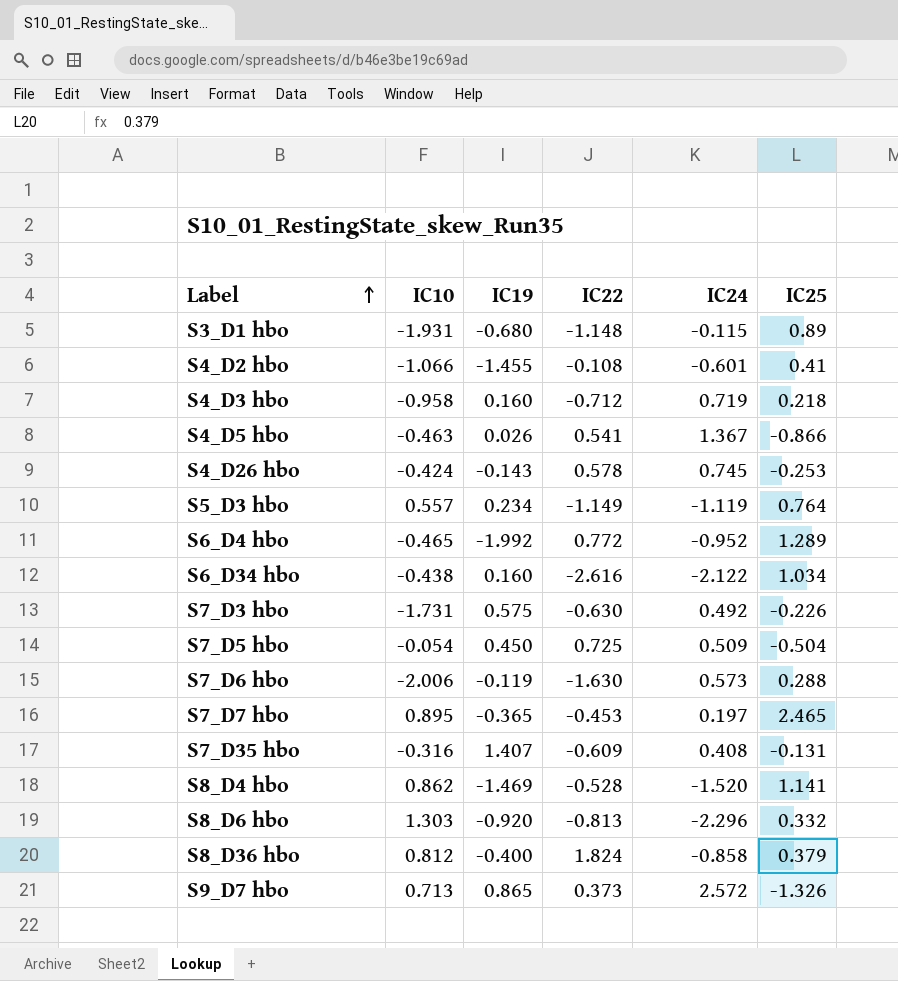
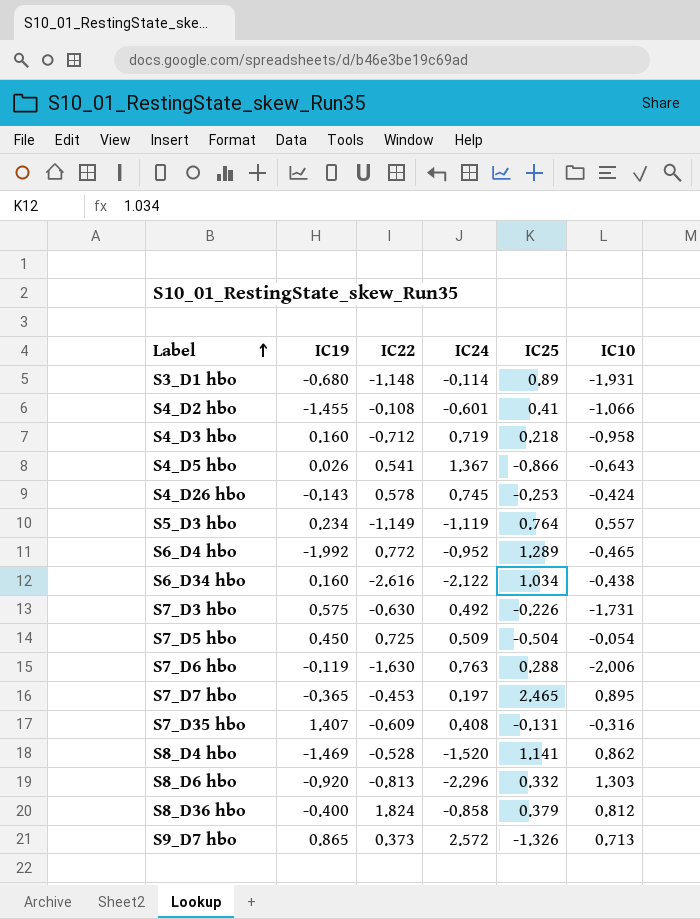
column IC10 | position: 2 -> 6
S3_D1 hbo | IC24: -0.115 -> -0.114
S4_D5 hbo | IC10: -0.463 -> -0.643
S7_D6 hbo | IC24: 0.573 -> 0.763

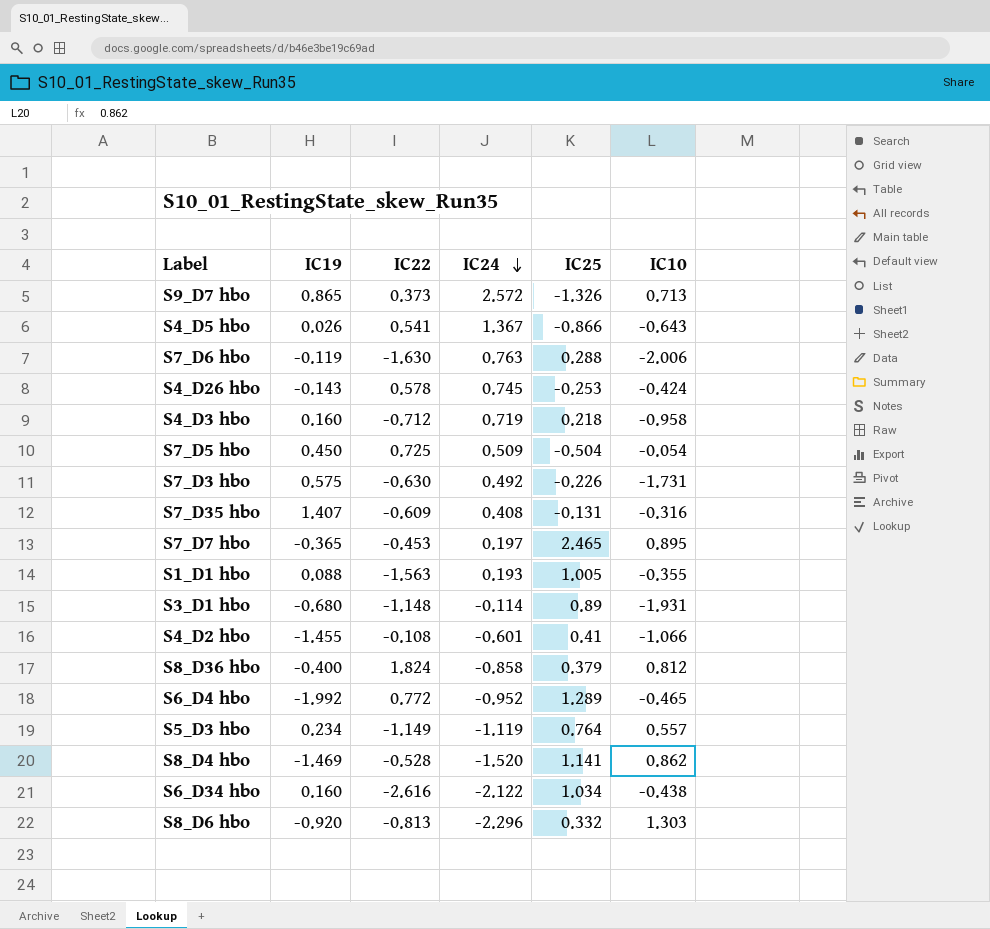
row order: Label ascending -> IC24 descending
row S1_D1 hbo: none -> 0.088 | -1.563 | 0.193 | 1.005 | -0.355

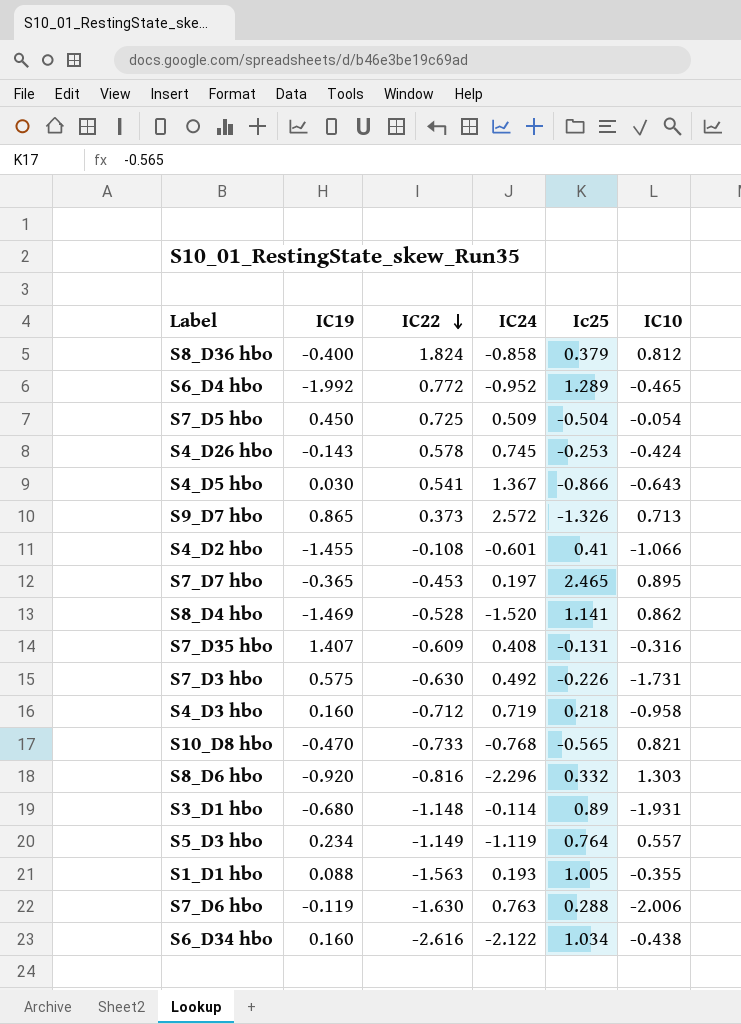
row order: IC24 descending -> IC22 descending
column name: IC25 -> Ic25
S4_D5 hbo | IC19: 0.026 -> 0.030
row S10_D8 hbo: none -> -0.470 | -0.733 | -0.768 | -0.565 | 0.821
S8_D6 hbo | IC22: -0.813 -> -0.816

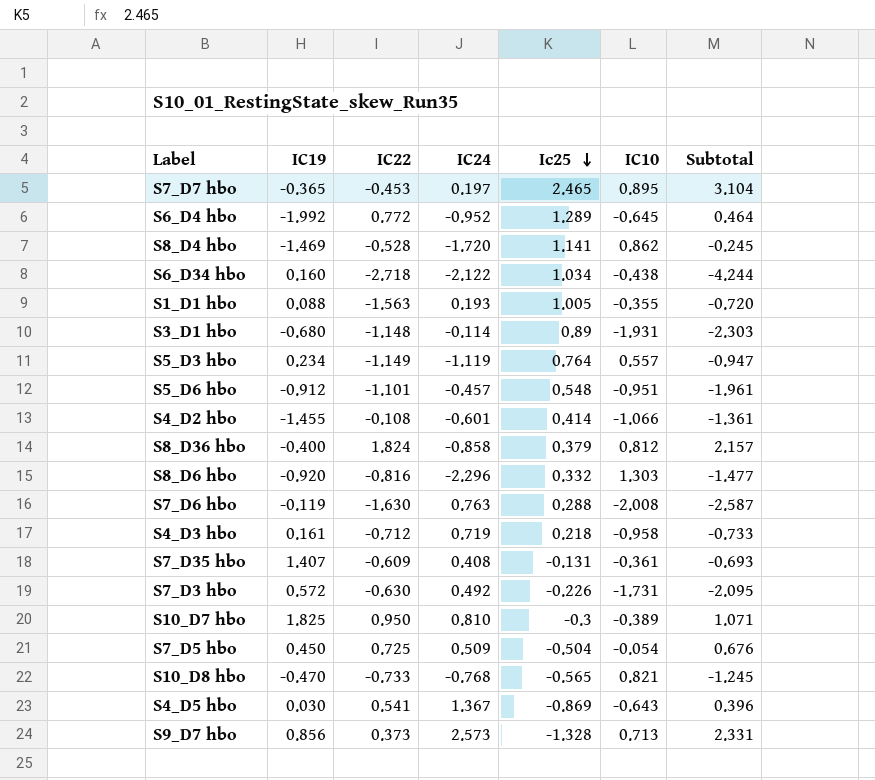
row order: IC22 descending -> Ic25 descending
column Subtotal | formula: none -> [IC22] + [IC24] + [Ic25] + [IC10]
row S4_D26 hbo: -0.143 | 0.578 | 0.745 | -0.253 | -0.424 -> none
S6_D4 hbo | IC10: -0.465 -> -0.645
S8_D4 hbo | IC24: -1.520 -> -1.720
S6_D34 hbo | IC22: -2.616 -> -2.718
row S5_D6 hbo: none -> -0.912 | -1.101 | -0.457 | 0.548 | -0.951 | -1.961
S4_D2 hbo | Ic25: 0.41 -> 0.414
S7_D6 hbo | IC10: -2.006 -> -2.008
S4_D3 hbo | IC19: 0.160 -> 0.161
S7_D35 hbo | IC10: -0.316 -> -0.361
S7_D3 hbo | IC19: 0.575 -> 0.572
row S10_D7 hbo: none -> 1.825 | 0.950 | 0.810 | -0.3 | -0.389 | 1.071
S4_D5 hbo | Ic25: -0.866 -> -0.869
S9_D7 hbo | IC19: 0.865 -> 0.856
S9_D7 hbo | IC24: 2.572 -> 2.573
S9_D7 hbo | Ic25: -1.326 -> -1.328

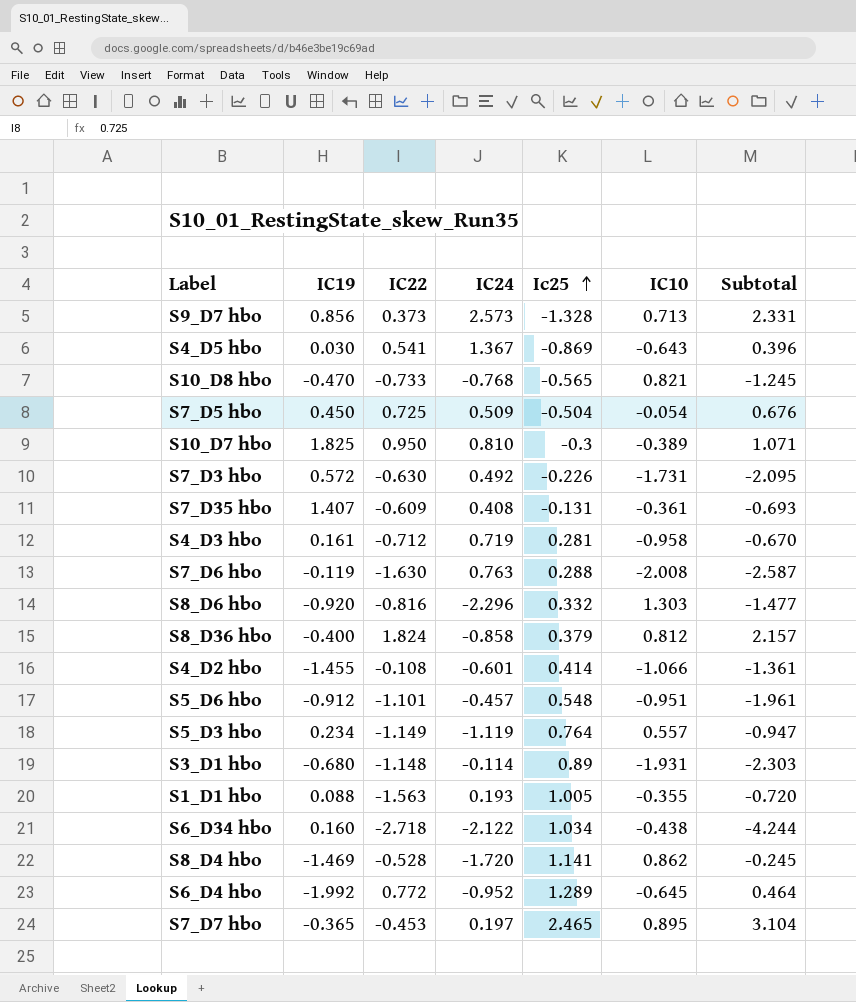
row order: Ic25 descending -> Ic25 ascending
S4_D3 hbo | Ic25: 0.218 -> 0.281
S4_D3 hbo | Subtotal: -0.733 -> -0.670

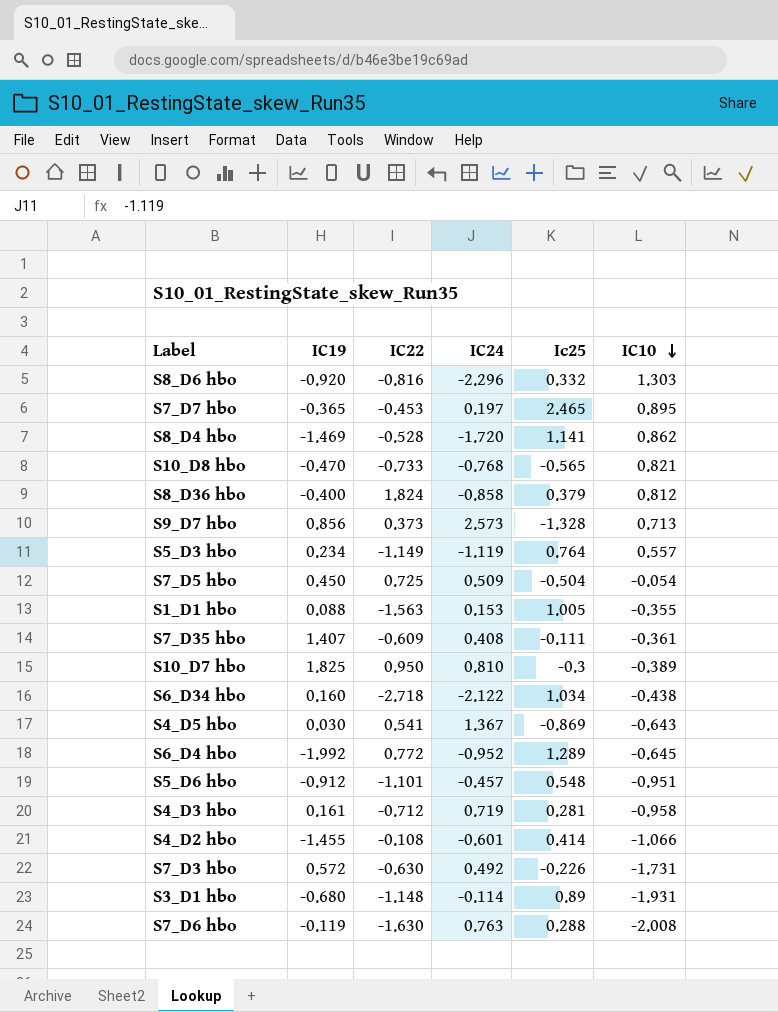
row order: Ic25 ascending -> IC10 descending
column Subtotal | formula: [IC22] + [IC24] + [Ic25] + [IC10] -> none
S1_D1 hbo | IC24: 0.193 -> 0.153
S7_D35 hbo | Ic25: -0.131 -> -0.111

